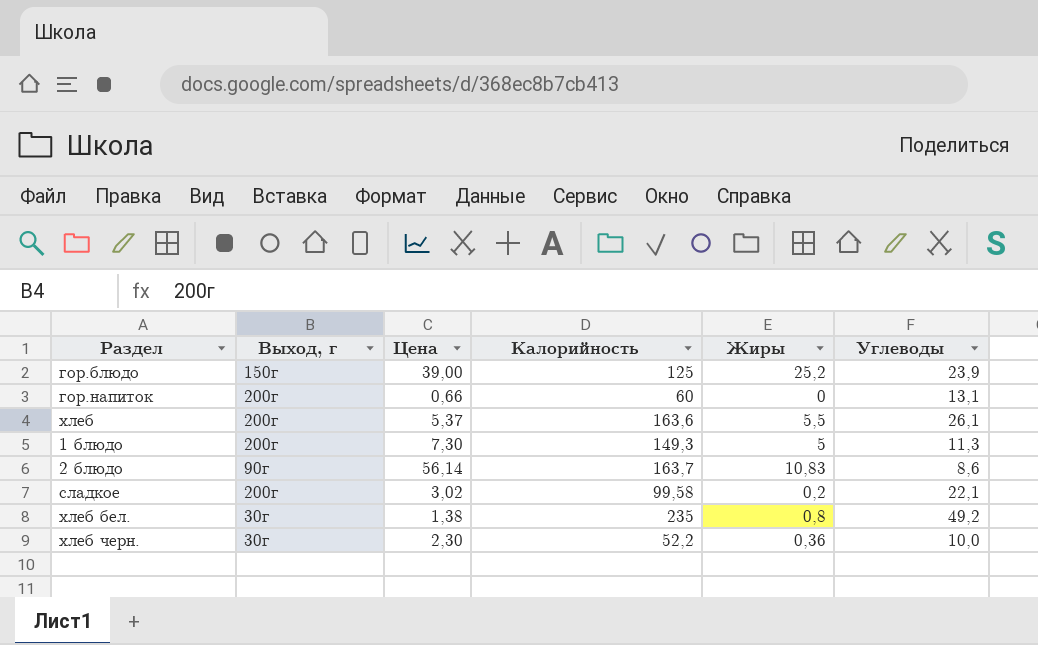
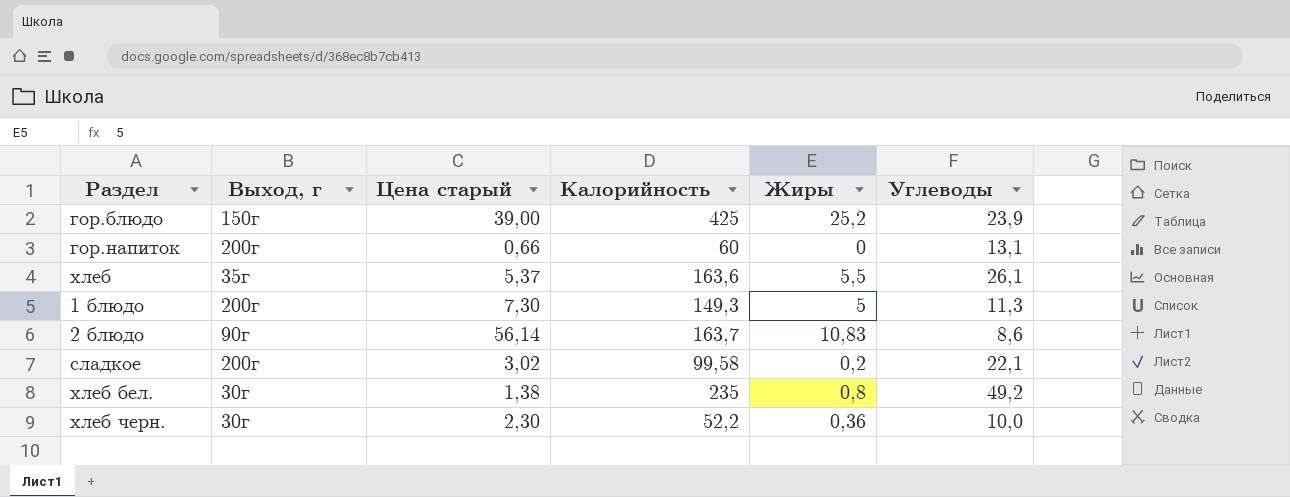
column name: Цена -> Цена старый
гор.блюдо | Калорийность: 125 -> 425
хлеб | Выход, г: 200г -> 35г

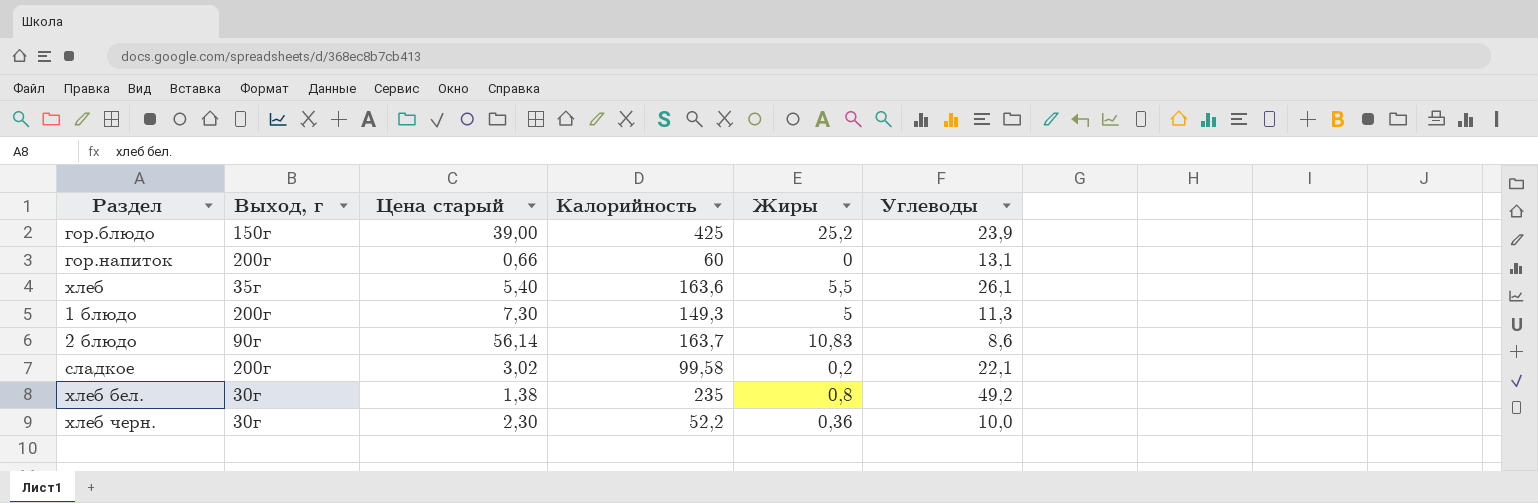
хлеб | Цена старый: 5,37 -> 5,40

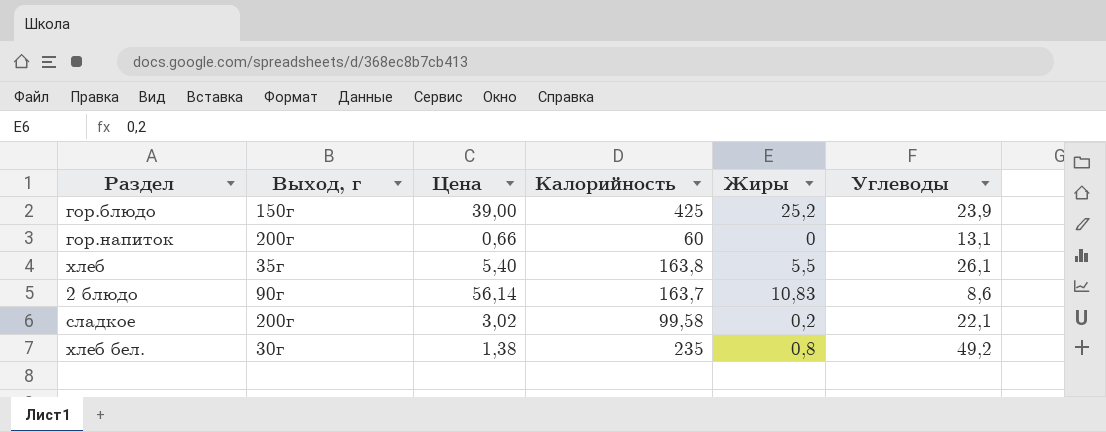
column name: Цена старый -> Цена
row 1 блюдо: 200г | 7,30 | 149,3 | 5 | 11,3 -> none
row хлеб черн.: 30г | 2,30 | 52,2 | 0,36 | 10,0 -> none
хлеб | Калорийность: 163,6 -> 163,8

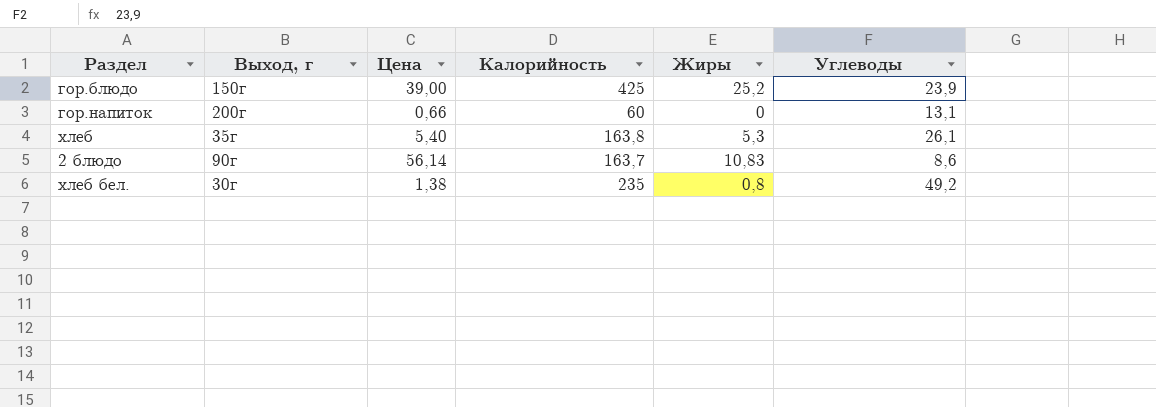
row сладкое: 200г | 3,02 | 99,58 | 0,2 | 22,1 -> none
хлеб | Жиры: 5,5 -> 5,3

